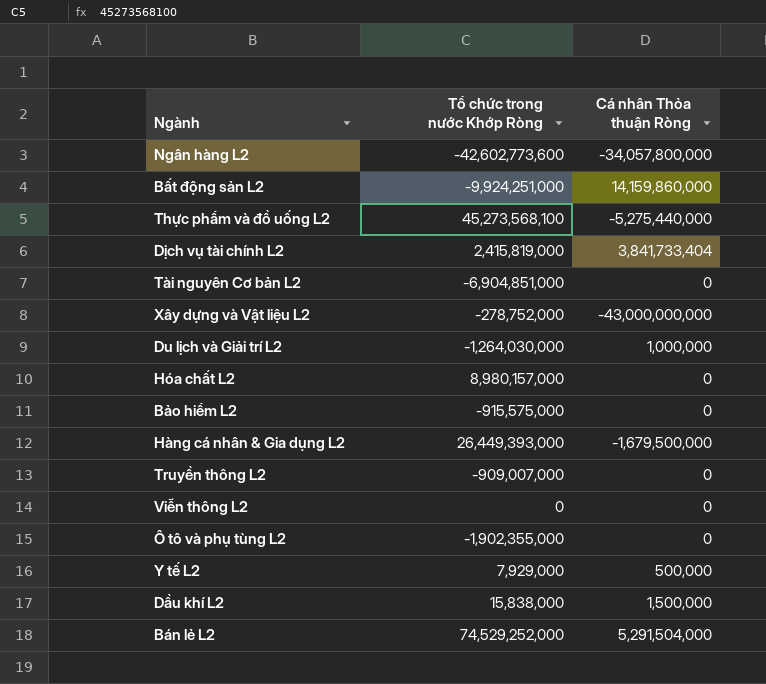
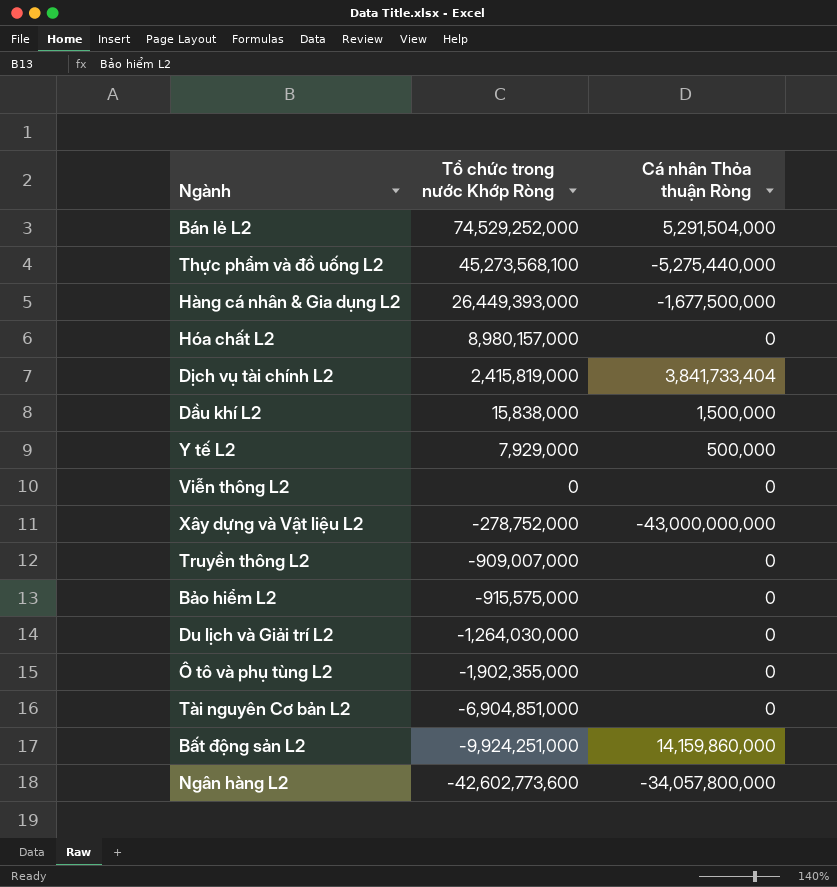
row order: none -> Tổ chức trong nước Khớp Ròng descending
Hàng cá nhân & Gia dụng L2 | Cá nhân Thỏa thuận Ròng: -1,679,500,000 -> -1,677,500,000
Du lịch và Giải trí L2 | Cá nhân Thỏa thuận Ròng: 1,000,000 -> 0

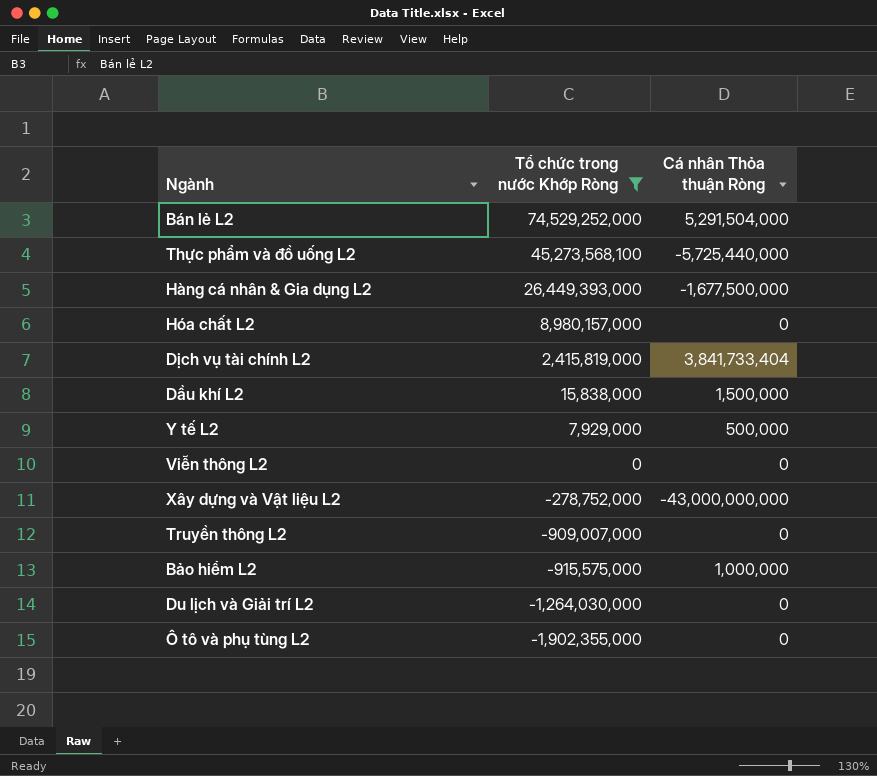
filter: none -> Tổ chức trong nước Khớp Ròng >= -1,902,355,000
Thực phẩm và đồ uống L2 | Cá nhân Thỏa thuận Ròng: -5,275,440,000 -> -5,725,440,000
Bảo hiểm L2 | Cá nhân Thỏa thuận Ròng: 0 -> 1,000,000

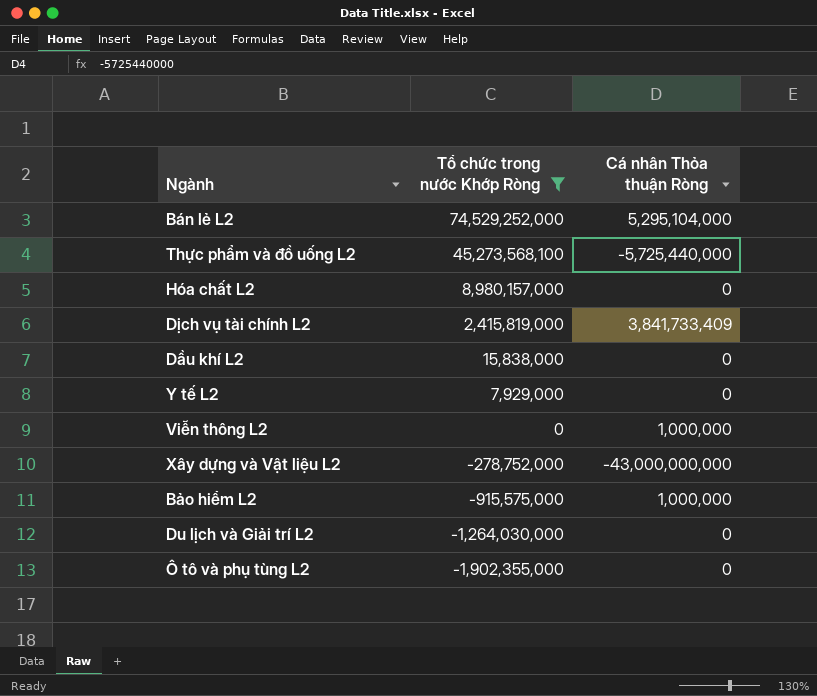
row Hàng cá nhân & Gia dụng L2: 26,449,393,000 | -1,677,500,000 -> none
row Truyền thông L2: -909,007,000 | 0 -> none
Bán lẻ L2 | Cá nhân Thỏa thuận Ròng: 5,291,504,000 -> 5,295,104,000
Dịch vụ tài chính L2 | Cá nhân Thỏa thuận Ròng: 3,841,733,404 -> 3,841,733,409
Dầu khí L2 | Cá nhân Thỏa thuận Ròng: 1,500,000 -> 0
Y tế L2 | Cá nhân Thỏa thuận Ròng: 500,000 -> 0
Viễn thông L2 | Cá nhân Thỏa thuận Ròng: 0 -> 1,000,000

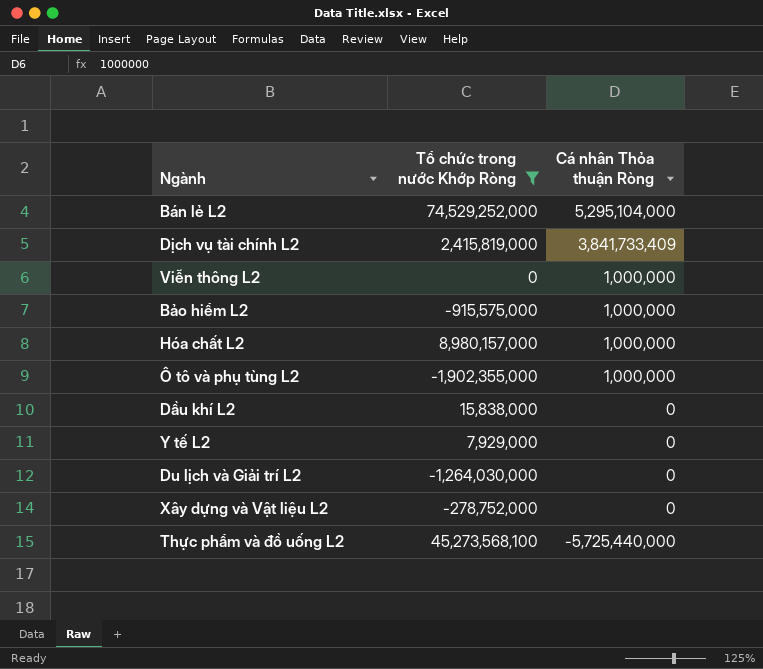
row order: Tổ chức trong nước Khớp Ròng descending -> Cá nhân Thỏa thuận Ròng descending
Hóa chất L2 | Cá nhân Thỏa thuận Ròng: 0 -> 1,000,000
Ô tô và phụ tùng L2 | Cá nhân Thỏa thuận Ròng: 0 -> 1,000,000
Xây dựng và Vật liệu L2 | Cá nhân Thỏa thuận Ròng: -43,000,000,000 -> 0

